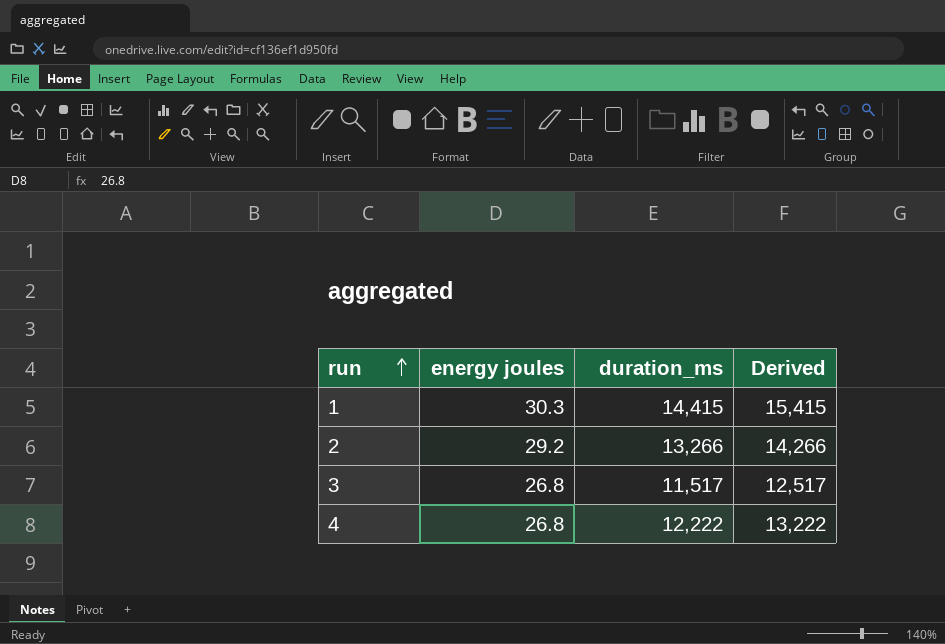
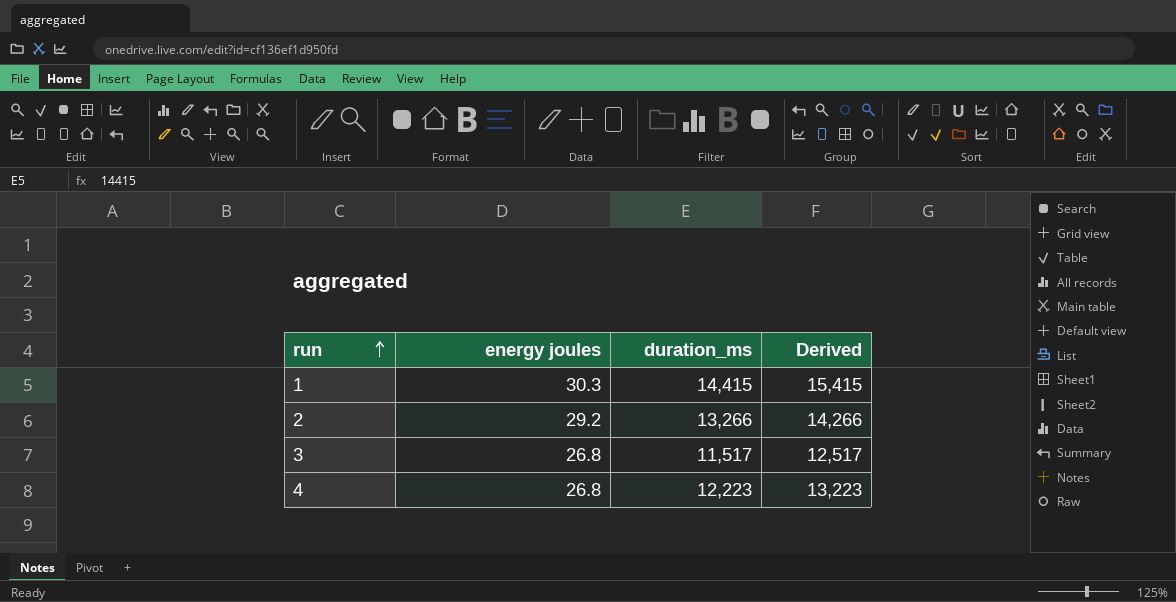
4 | duration_ms: 12,222 -> 12,223
4 | Derived: 13,222 -> 13,223

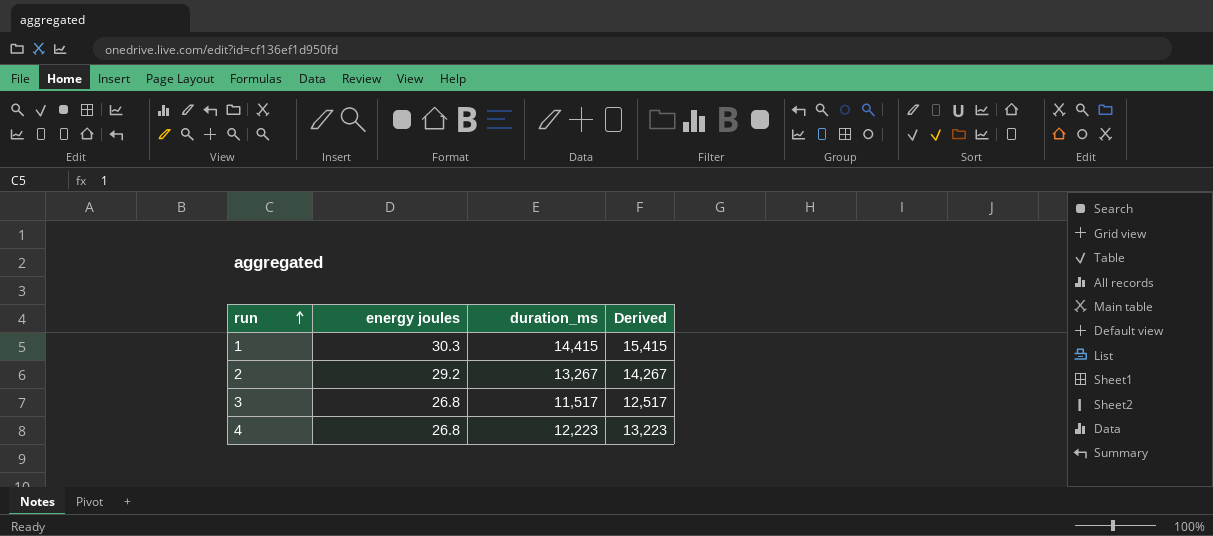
2 | duration_ms: 13,266 -> 13,267
2 | Derived: 14,266 -> 14,267

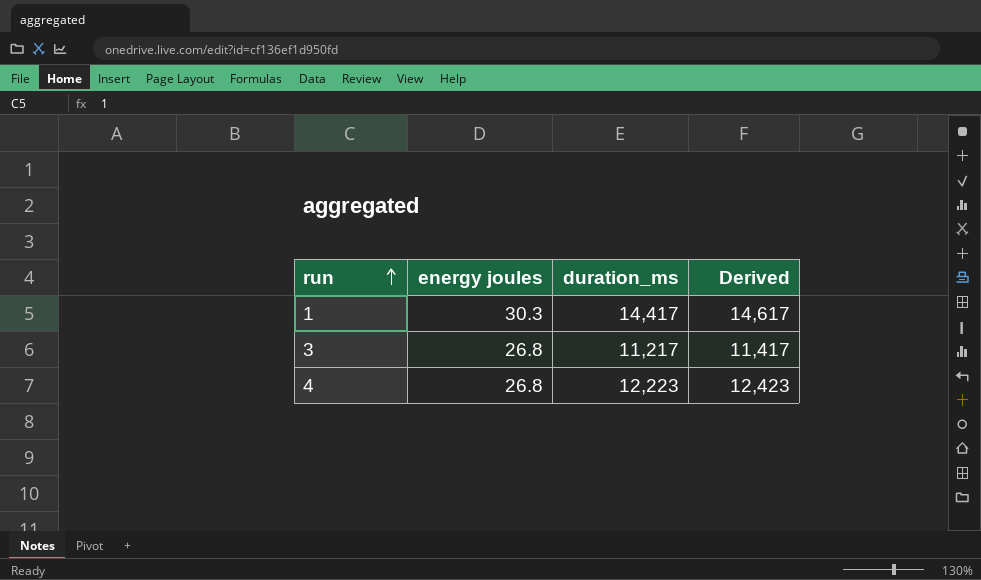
column Derived | formula: [duration_ms] + 1000 -> [duration_ms] + 200
row 2: 29.2 | 13,267 | 14,267 -> none
1 | duration_ms: 14,415 -> 14,417
3 | duration_ms: 11,517 -> 11,217

